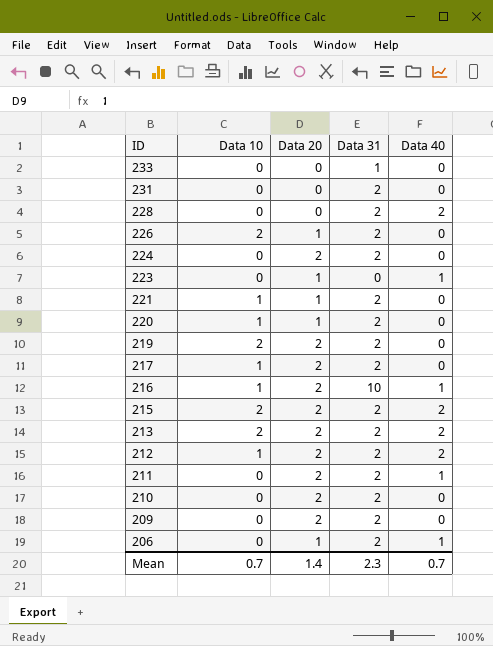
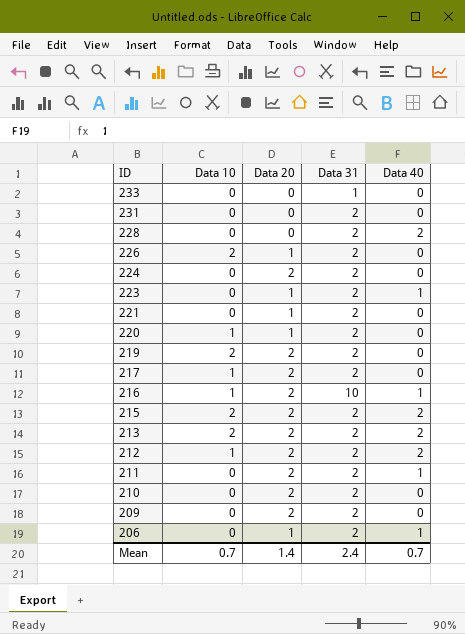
223 | Data 31: 0 -> 2
221 | Data 10: 1 -> 0
Mean | Data 31: 2.3 -> 2.4

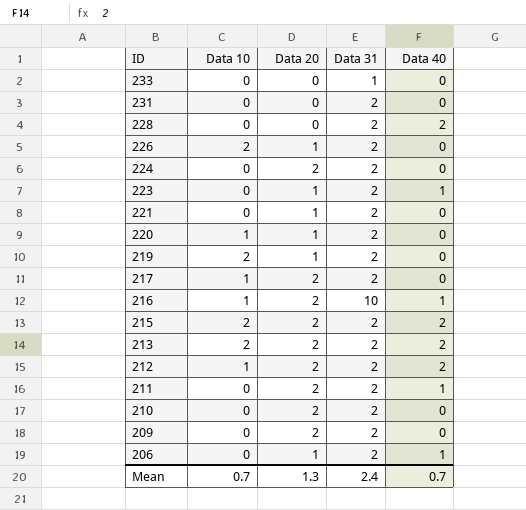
219 | Data 20: 2 -> 1
Mean | Data 20: 1.4 -> 1.3

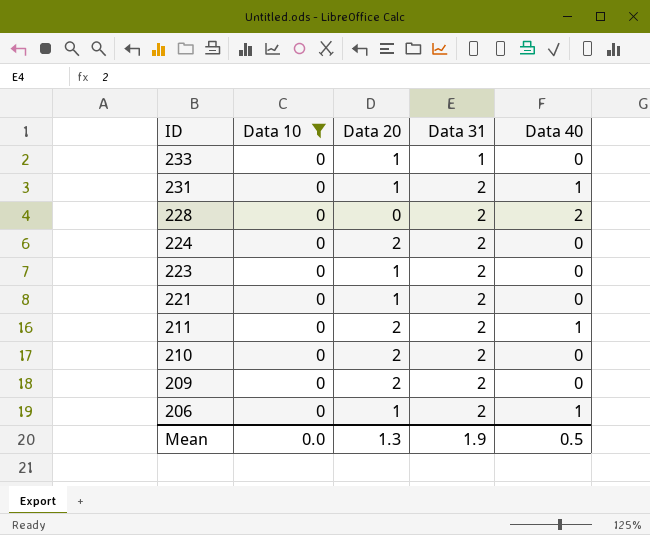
filter: none -> Data 10 = 0
233 | Data 20: 0 -> 1
231 | Data 20: 0 -> 1
231 | Data 40: 0 -> 1
223 | Data 40: 1 -> 0
Mean | Data 10: 0.7 -> 0.0
Mean | Data 31: 2.4 -> 1.9
Mean | Data 40: 0.7 -> 0.5

